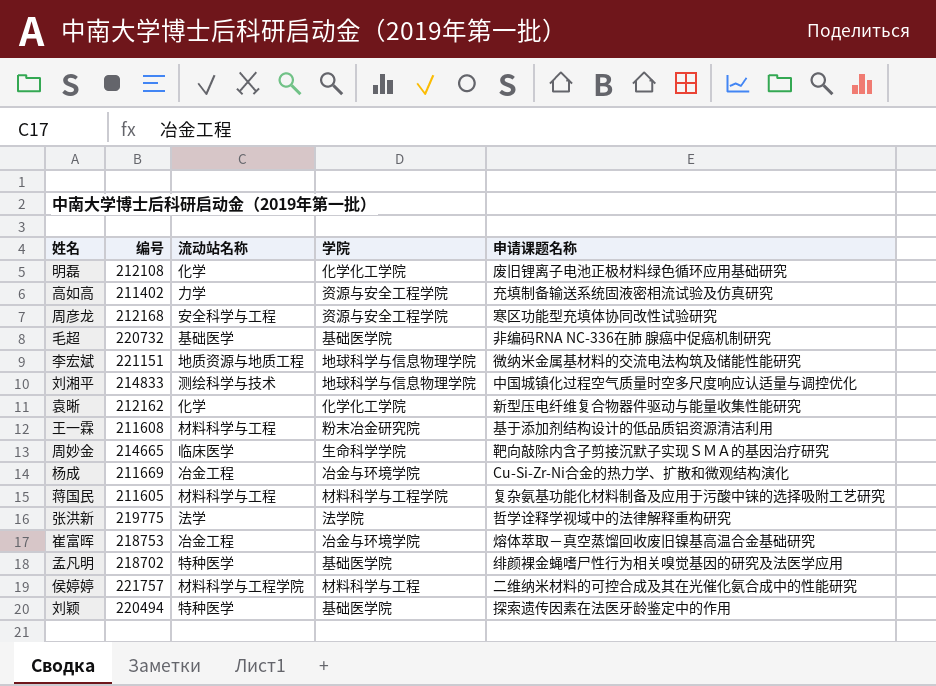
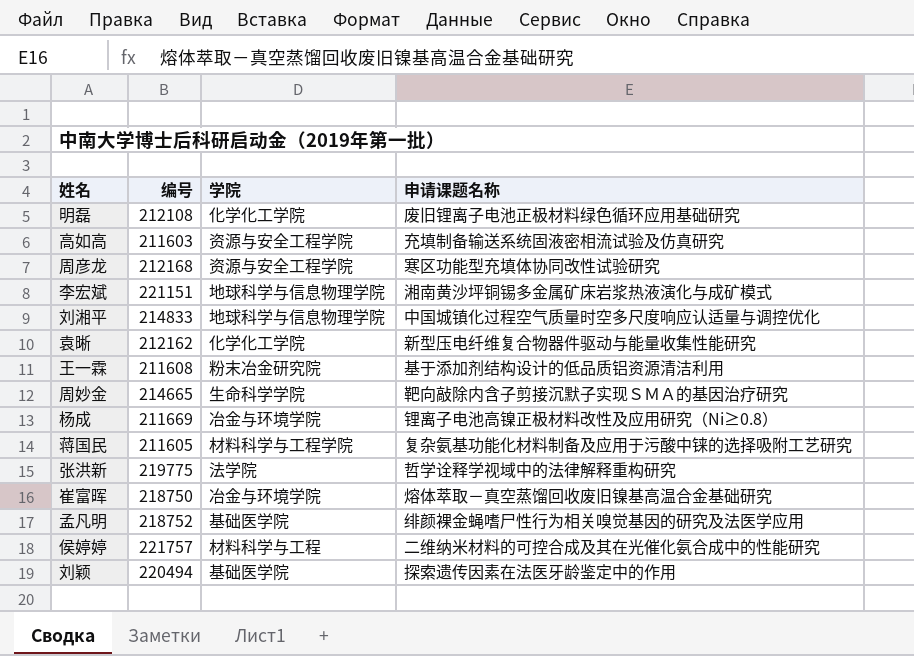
column 流动站名称 | position: 3 -> none
row 毛超: 220732 | 基础医学 | 基础医学院 | 非编码RNA NC-336在肺 腺癌中促癌机制研究 -> none
高如高 | 编号: 211402 -> 211603
李宏斌 | 申请课题名称: 微纳米金属基材料的交流电法构筑及储能性能研究 -> 湘南黄沙坪铜锡多金属矿床岩浆热液演化与成矿模式
杨成 | 申请课题名称: Cu-Si-Zr-Ni合金的热力学、扩散和微观结构演化 -> 锂离子电池高镍正极材料改性及应用研究（Ni≥0.8）
崔富晖 | 编号: 218753 -> 218750
孟凡明 | 编号: 218702 -> 218752

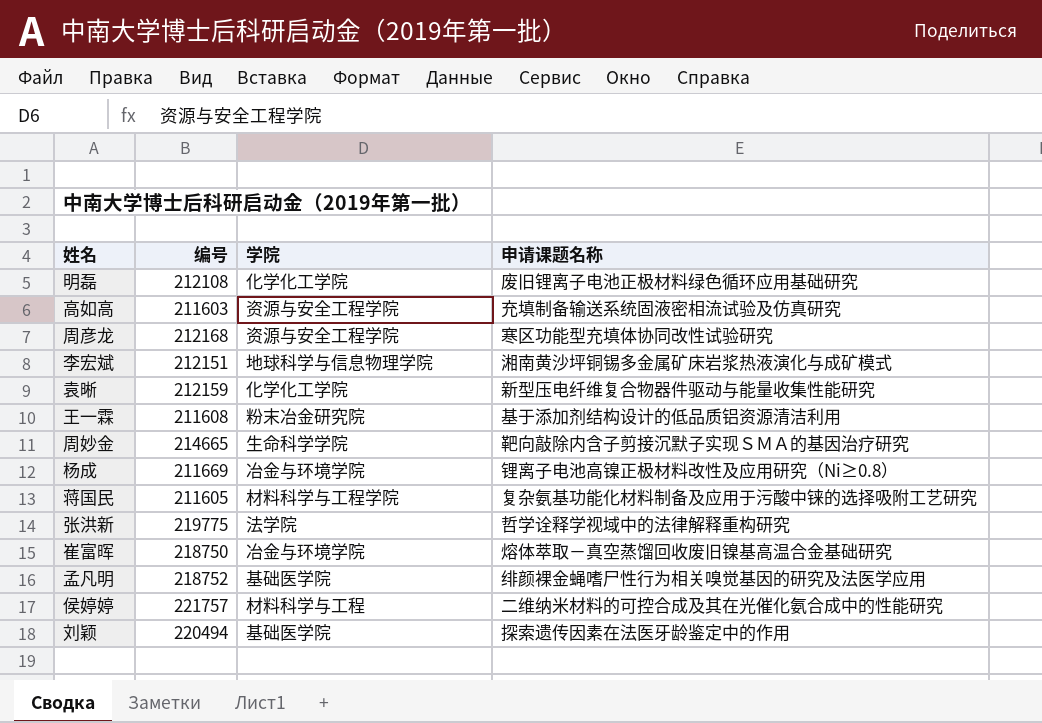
row 刘湘平: 214833 | 地球科学与信息物理学院 | 中国城镇化过程空气质量时空多尺度响应认适量与调控优化 -> none
李宏斌 | 编号: 221151 -> 212151
袁晰 | 编号: 212162 -> 212159

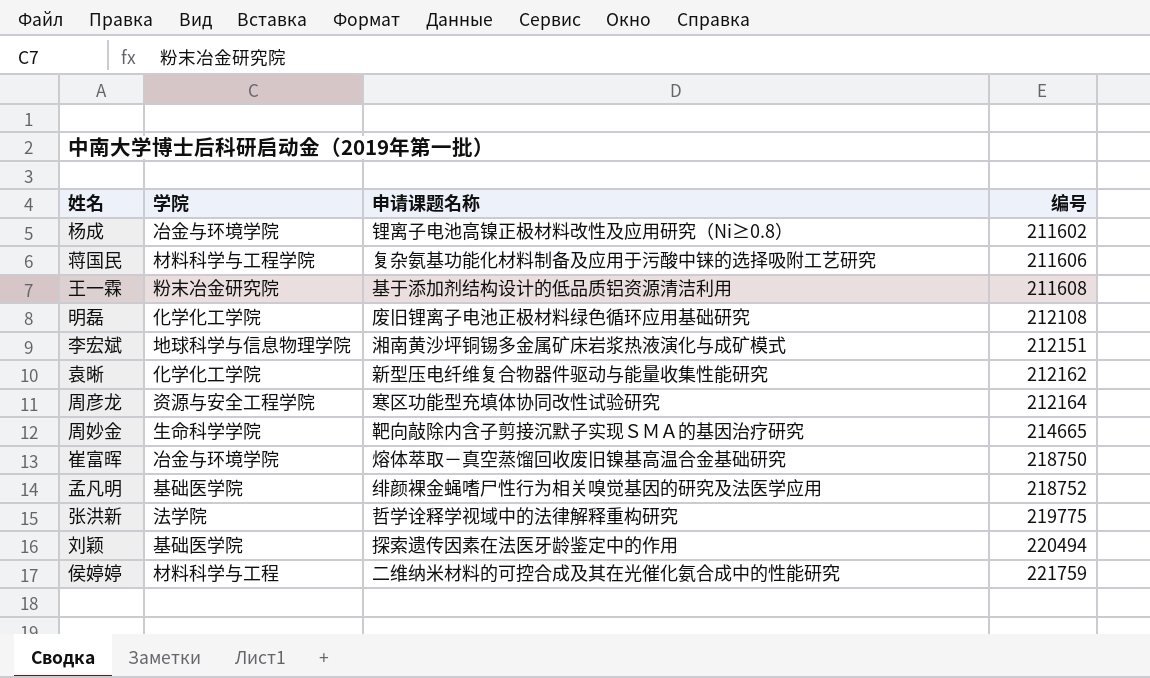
row order: none -> 编号 ascending
column 编号 | position: 2 -> 4
row 高如高: 211603 | 资源与安全工程学院 | 充填制备输送系统固液密相流试验及仿真研究 -> none
杨成 | 编号: 211669 -> 211602
蒋国民 | 编号: 211605 -> 211606
袁晰 | 编号: 212159 -> 212162
周彦龙 | 编号: 212168 -> 212164
侯婷婷 | 编号: 221757 -> 221759

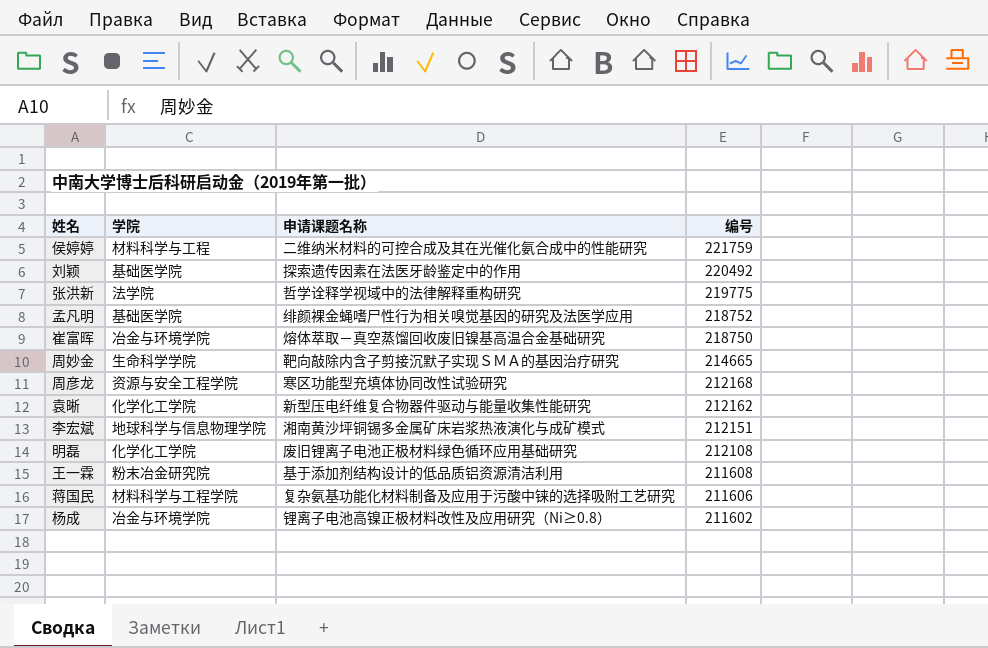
row order: 编号 ascending -> 编号 descending
刘颖 | 编号: 220494 -> 220492
周彦龙 | 编号: 212164 -> 212168

